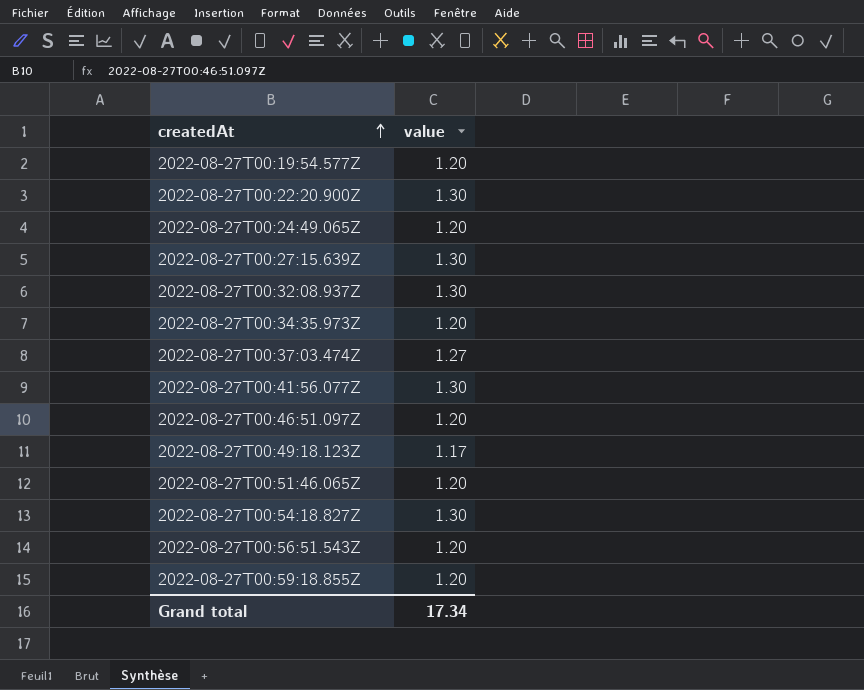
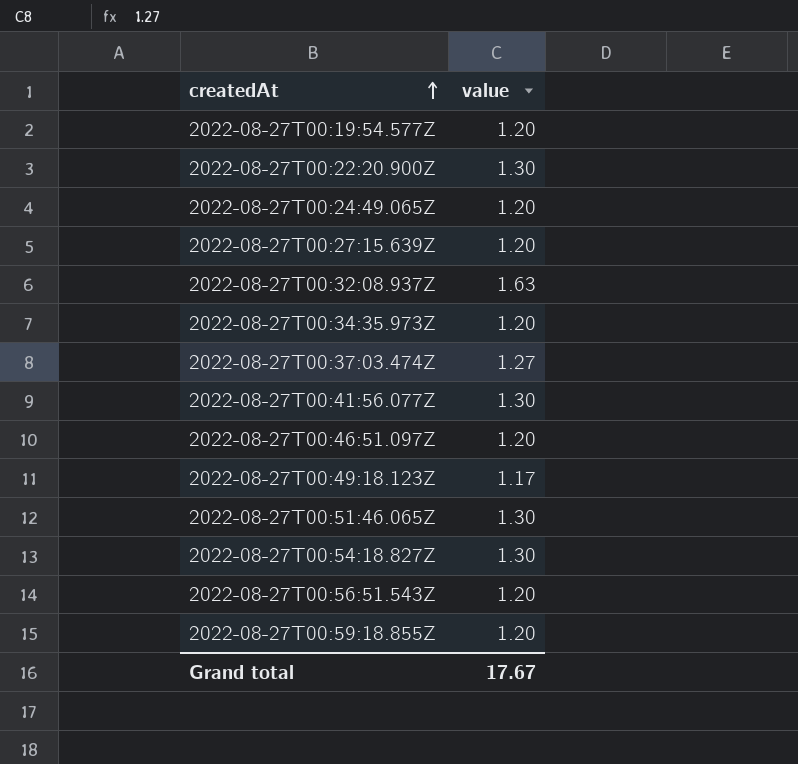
2022-08-27T00:27:15.639Z | value: 1.30 -> 1.20
2022-08-27T00:32:08.937Z | value: 1.30 -> 1.63
2022-08-27T00:51:46.065Z | value: 1.20 -> 1.30
Grand total | value: 17.34 -> 17.67

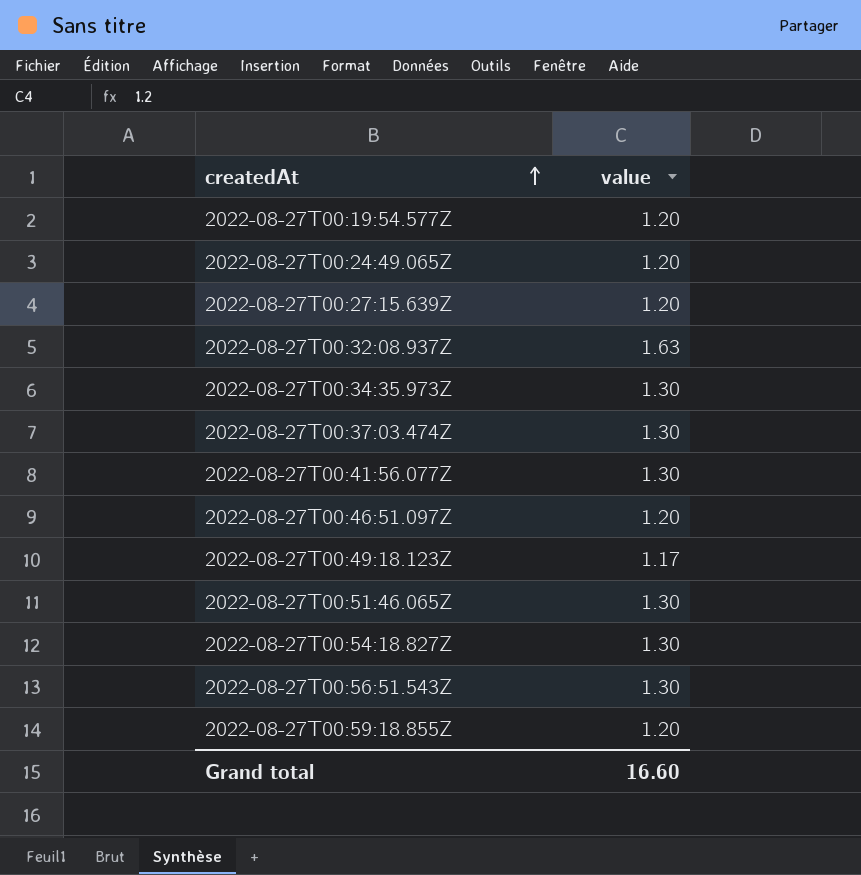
row 2022-08-27T00:22:20.900Z: 1.30 -> none
2022-08-27T00:34:35.973Z | value: 1.20 -> 1.30
2022-08-27T00:37:03.474Z | value: 1.27 -> 1.30
2022-08-27T00:56:51.543Z | value: 1.20 -> 1.30
Grand total | value: 17.67 -> 16.60

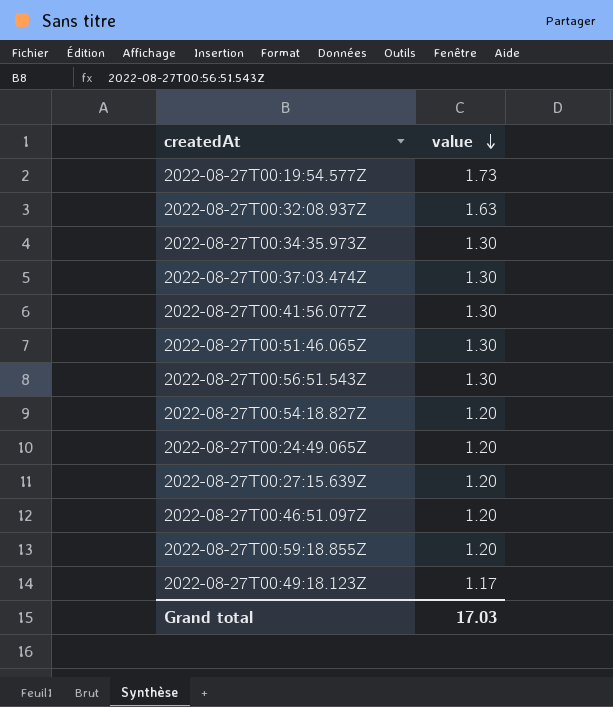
row order: createdAt ascending -> value descending
2022-08-27T00:19:54.577Z | value: 1.20 -> 1.73
2022-08-27T00:54:18.827Z | value: 1.30 -> 1.20
Grand total | value: 16.60 -> 17.03

